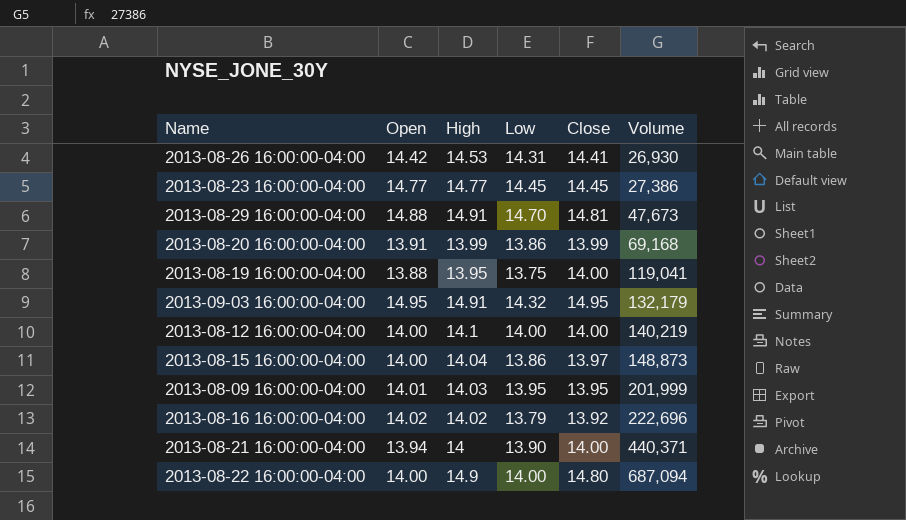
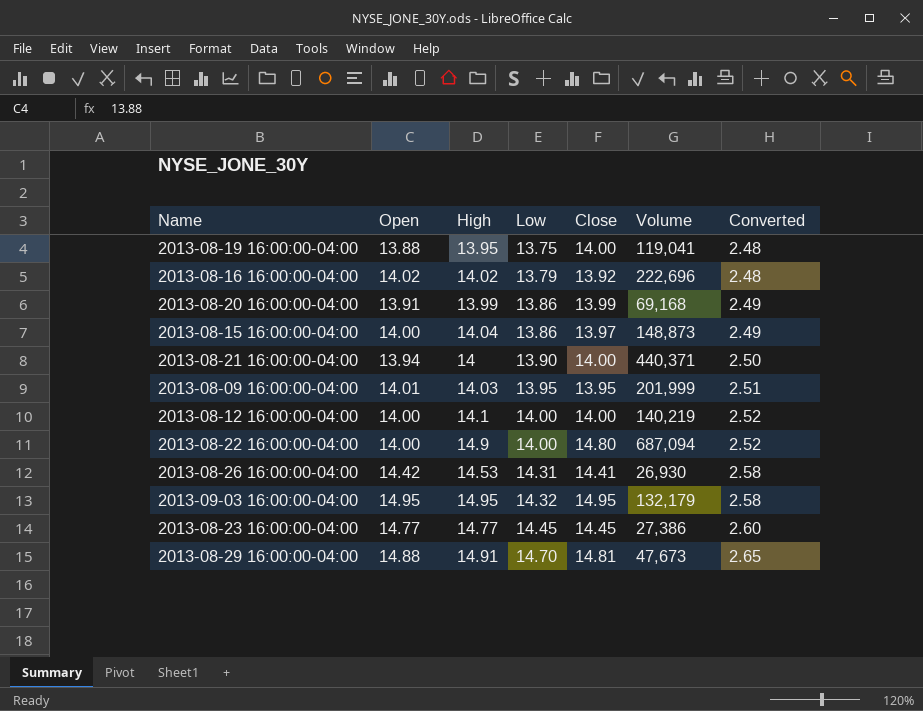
row order: Volume ascending -> Low ascending
column Converted | formula: none -> [Low] * 0.18
2013-09-03 16:00:00-04:00 | High: 14.91 -> 14.95

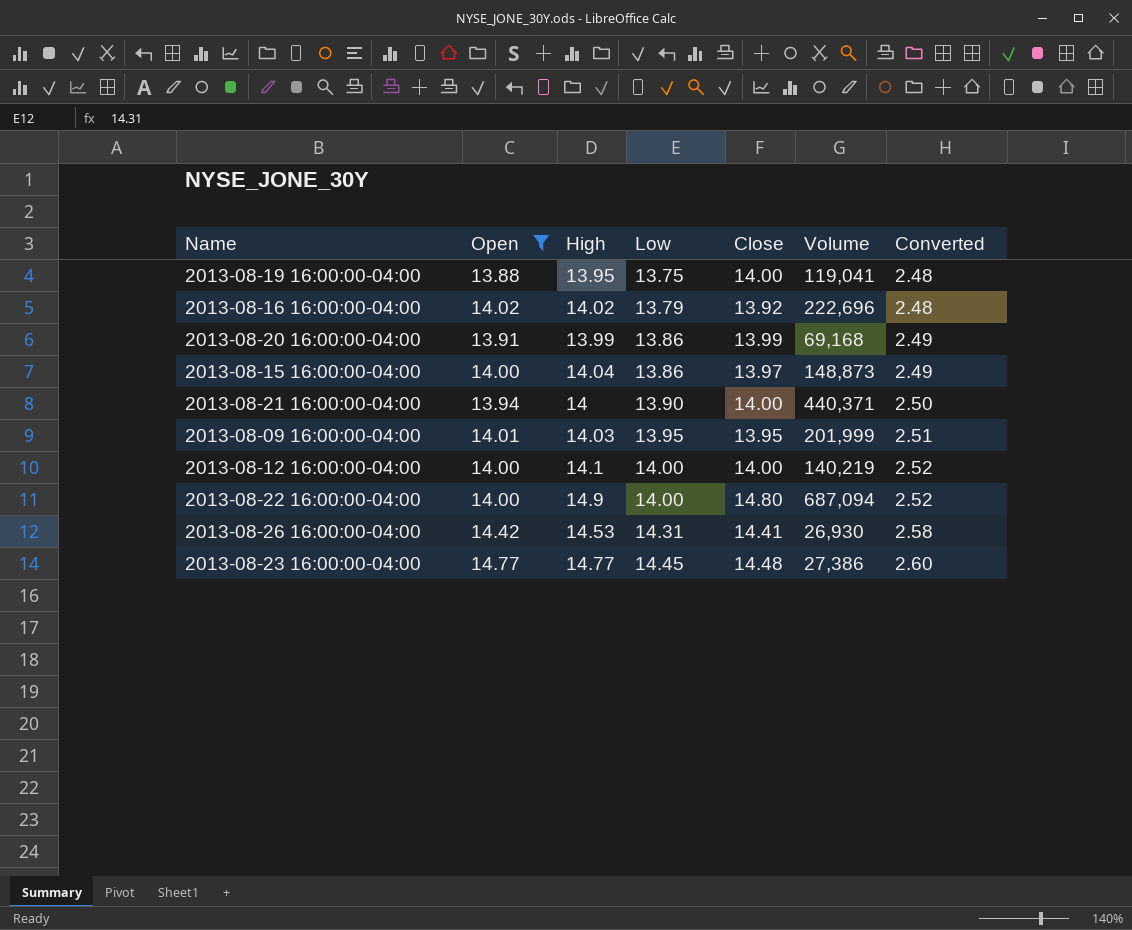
filter: none -> Open <= 14.77
2013-08-23 16:00:00-04:00 | Close: 14.45 -> 14.48

